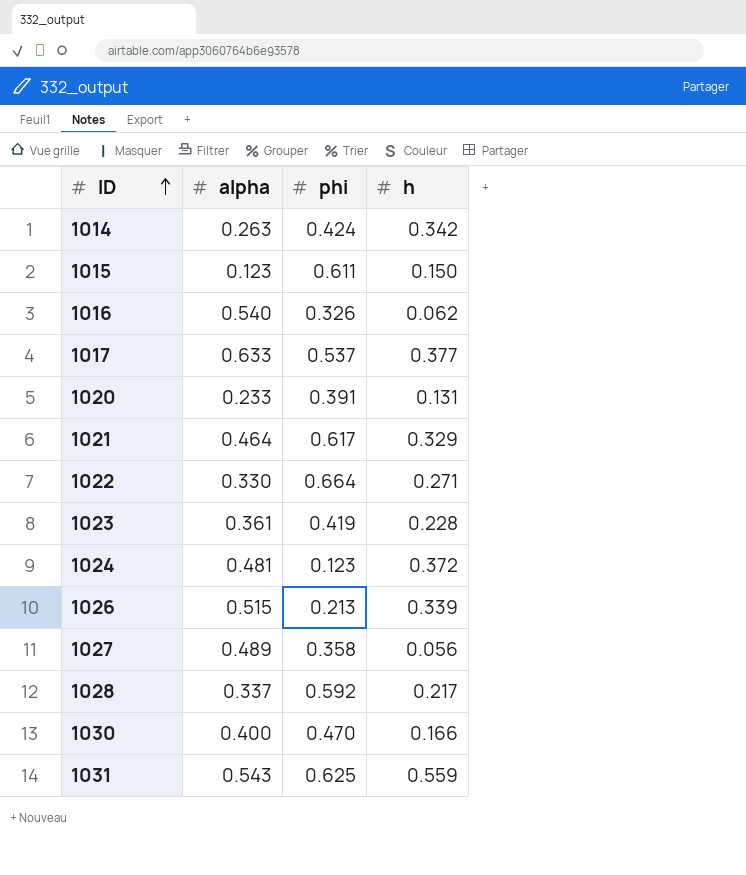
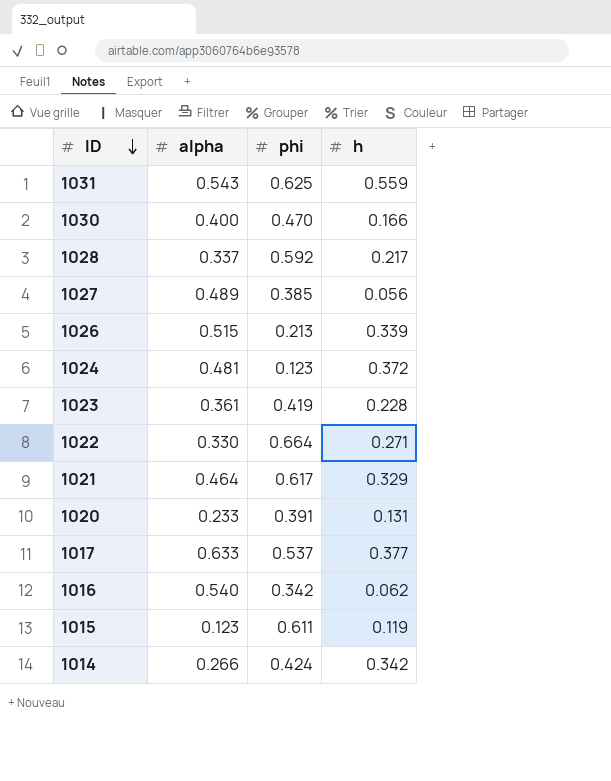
row order: ID ascending -> ID descending
1027 | phi: 0.358 -> 0.385
1016 | phi: 0.326 -> 0.342
1015 | h: 0.150 -> 0.119
1014 | alpha: 0.263 -> 0.266

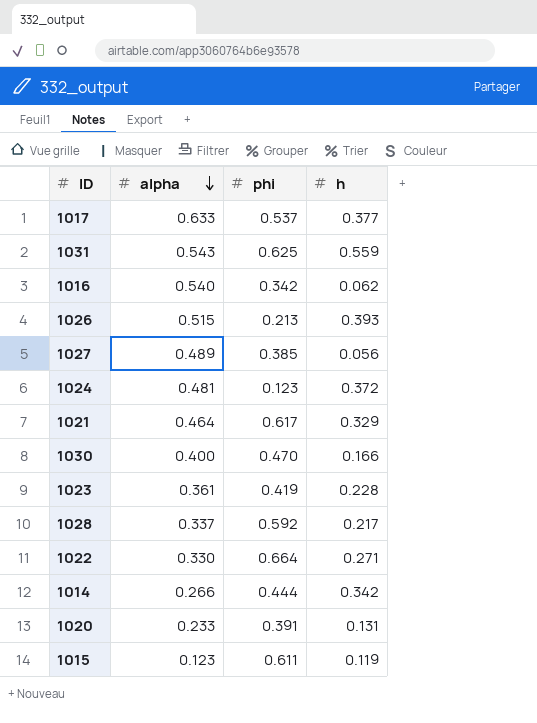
row order: ID descending -> alpha descending
1026 | h: 0.339 -> 0.393
1014 | phi: 0.424 -> 0.444

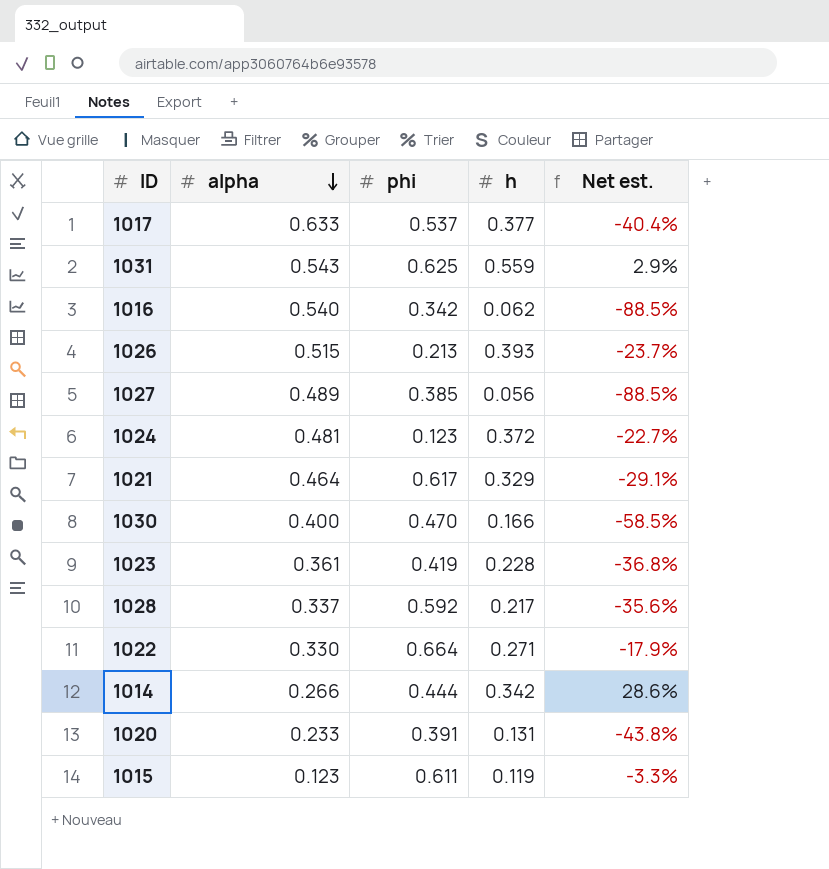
column Net est. | formula: none -> ([h] - [alpha]) / [alpha]

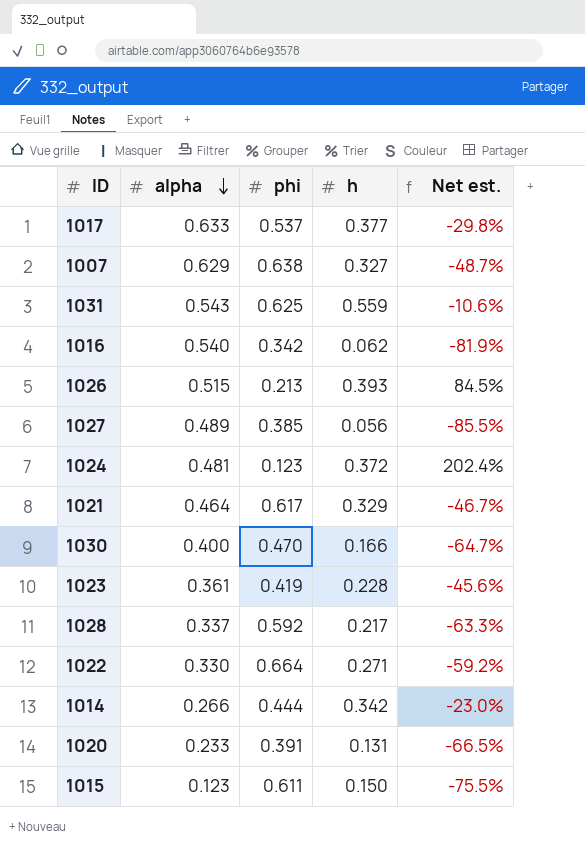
column Net est. | formula: ([h] - [alpha]) / [alpha] -> ([h] - [phi]) / [phi]
row 1007: none -> 0.629 | 0.638 | 0.327 | -48.7%
1015 | h: 0.119 -> 0.150

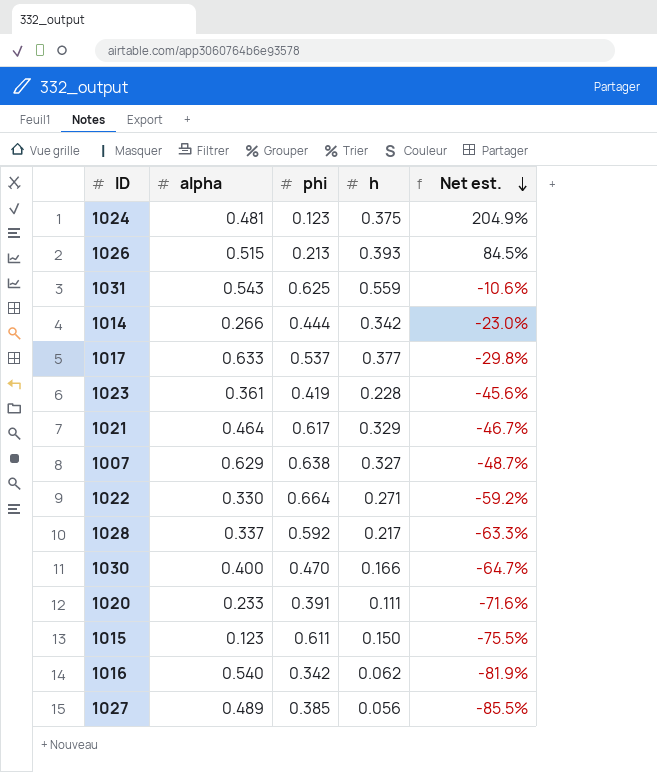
row order: alpha descending -> Net est. descending
1024 | h: 0.372 -> 0.375
1024 | Net est.: 202.4% -> 204.9%
1020 | h: 0.131 -> 0.111
1020 | Net est.: -66.5% -> -71.6%

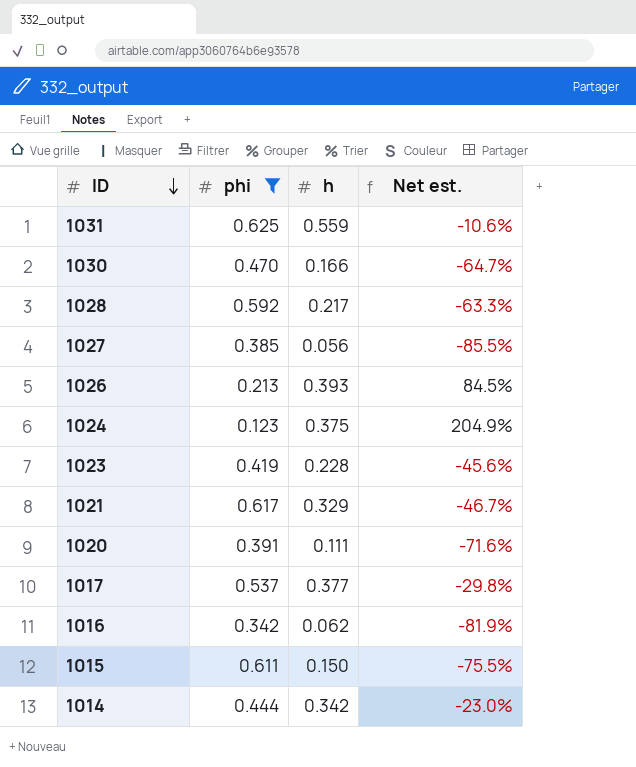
filter: none -> phi <= 0.625
row order: Net est. descending -> ID descending
column alpha | position: 2 -> none

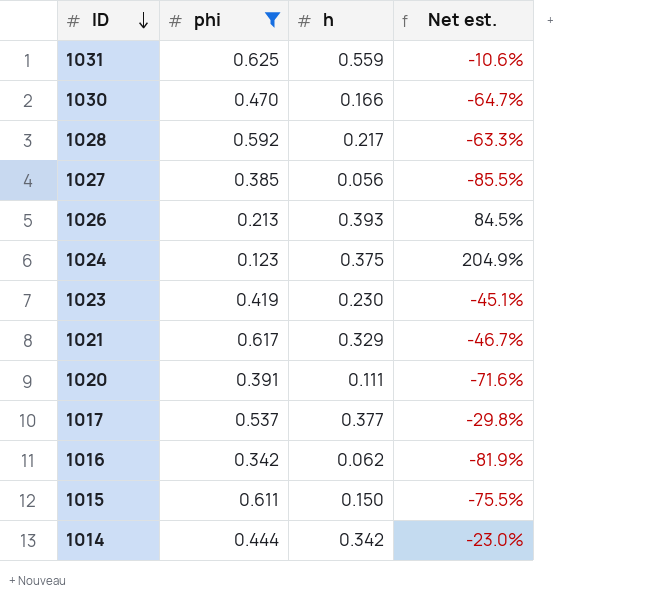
1023 | h: 0.228 -> 0.230
1023 | Net est.: -45.6% -> -45.1%

